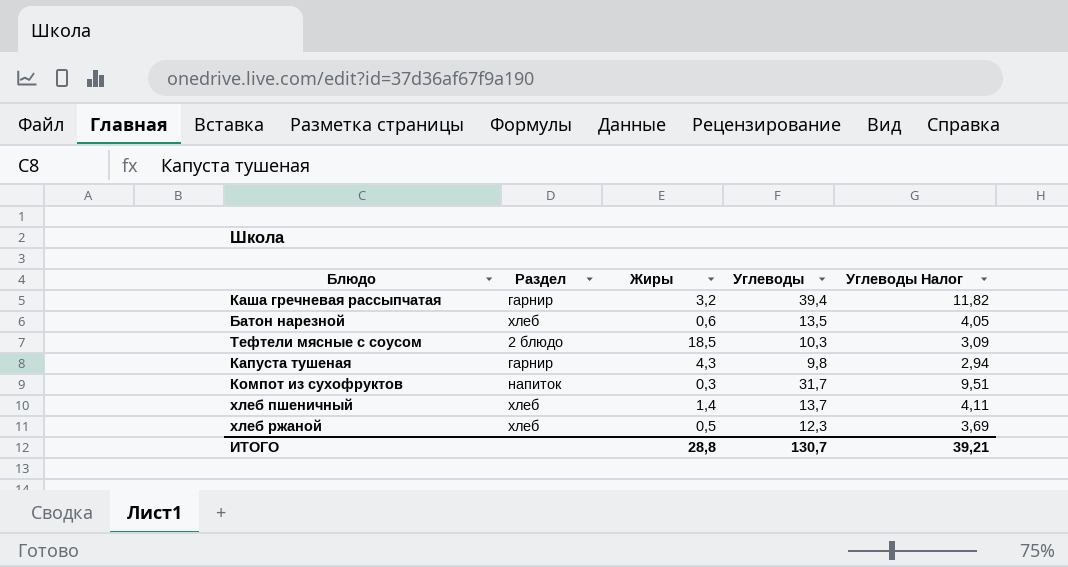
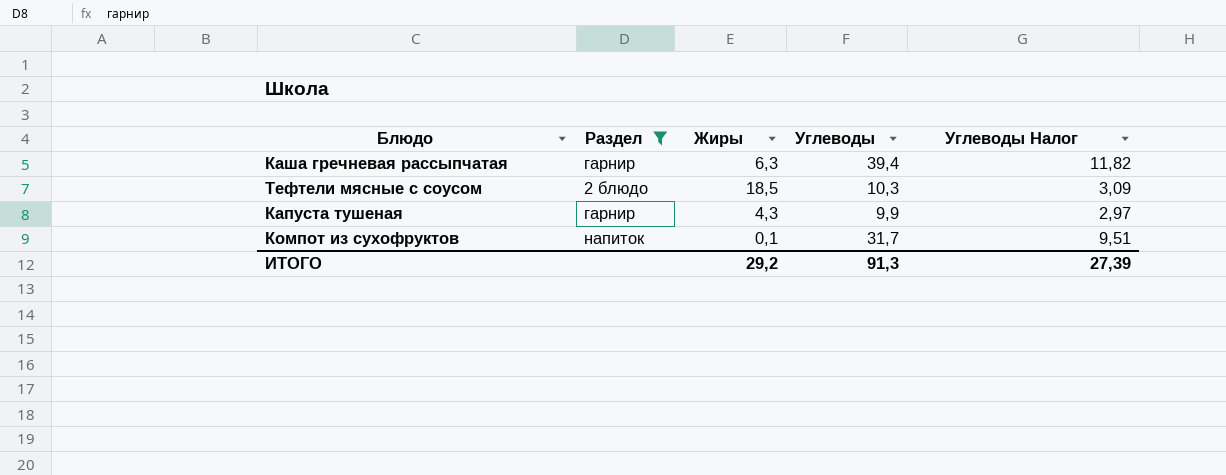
filter: none -> Раздел != хлеб
Каша гречневая рассыпчатая | Жиры: 3,2 -> 6,3
Капуста тушеная | Углеводы: 9,8 -> 9,9
Капуста тушеная | Углеводы Налог: 2,94 -> 2,97
Компот из сухофруктов | Жиры: 0,3 -> 0,1
ИТОГО | Жиры: 28,8 -> 29,2
ИТОГО | Углеводы: 130,7 -> 91,3
ИТОГО | Углеводы Налог: 39,21 -> 27,39

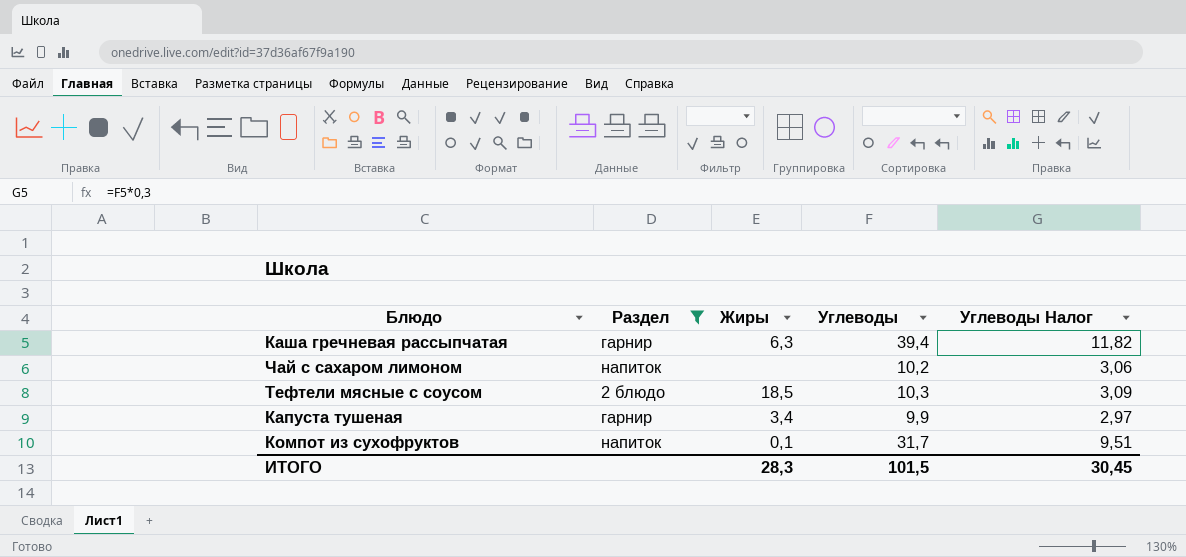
row Чай с сахаром лимоном: none -> напиток | none | 10,2 | 3,06
Капуста тушеная | Жиры: 4,3 -> 3,4
ИТОГО | Жиры: 29,2 -> 28,3
ИТОГО | Углеводы: 91,3 -> 101,5
ИТОГО | Углеводы Налог: 27,39 -> 30,45

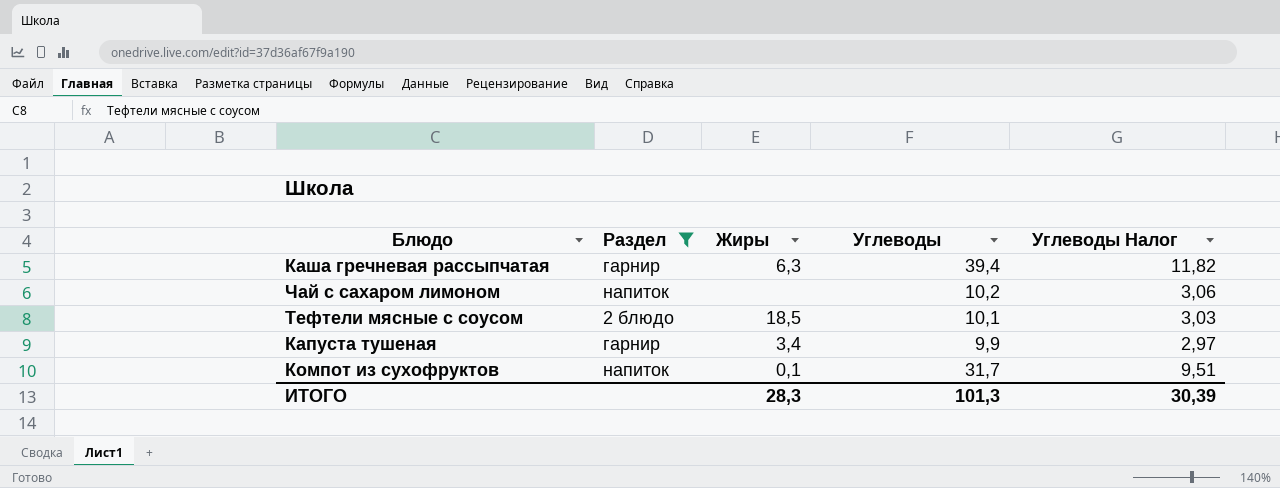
Тефтели мясные с соусом | Углеводы: 10,3 -> 10,1
Тефтели мясные с соусом | Углеводы Налог: 3,09 -> 3,03
ИТОГО | Углеводы: 101,5 -> 101,3
ИТОГО | Углеводы Налог: 30,45 -> 30,39

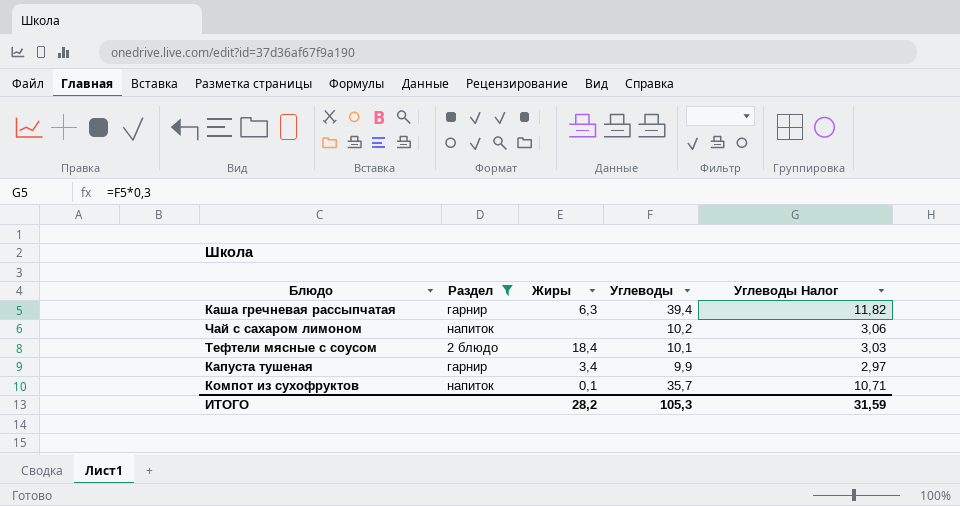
Тефтели мясные с соусом | Жиры: 18,5 -> 18,4
Компот из сухофруктов | Углеводы: 31,7 -> 35,7
Компот из сухофруктов | Углеводы Налог: 9,51 -> 10,71
ИТОГО | Жиры: 28,3 -> 28,2
ИТОГО | Углеводы: 101,3 -> 105,3
ИТОГО | Углеводы Налог: 30,39 -> 31,59

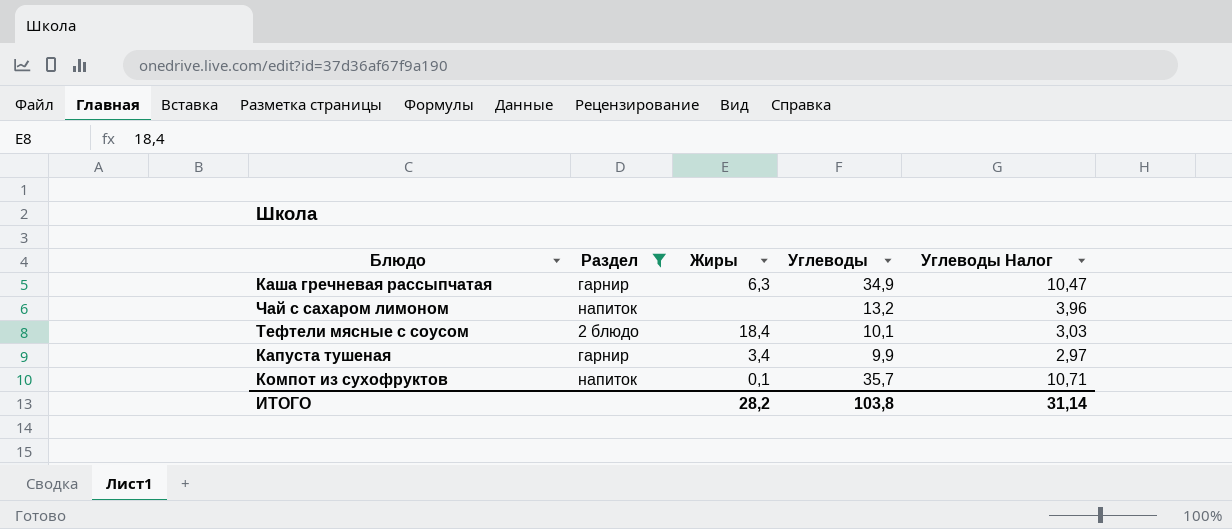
Каша гречневая рассыпчатая | Углеводы: 39,4 -> 34,9
Каша гречневая рассыпчатая | Углеводы Налог: 11,82 -> 10,47
Чай с сахаром лимоном | Углеводы: 10,2 -> 13,2
Чай с сахаром лимоном | Углеводы Налог: 3,06 -> 3,96
ИТОГО | Углеводы: 105,3 -> 103,8
ИТОГО | Углеводы Налог: 31,59 -> 31,14

